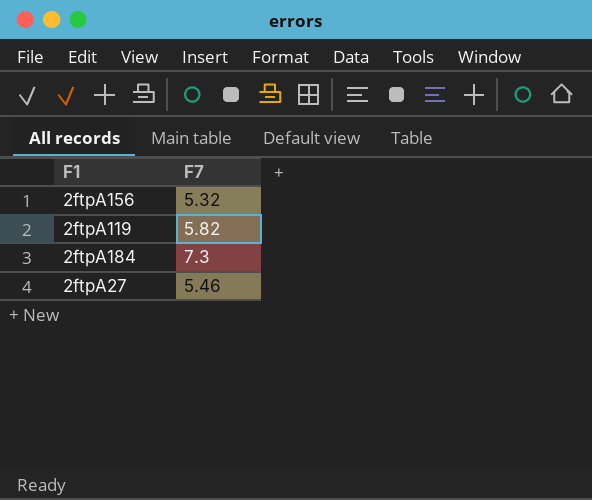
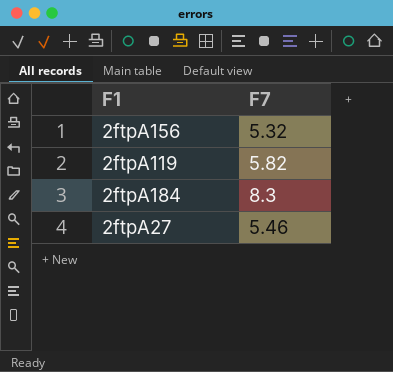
2ftpA184 | F7: 7.3 -> 8.3

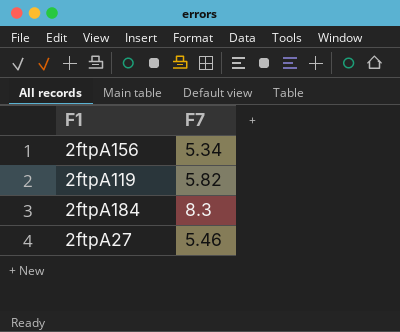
2ftpA156 | F7: 5.32 -> 5.34

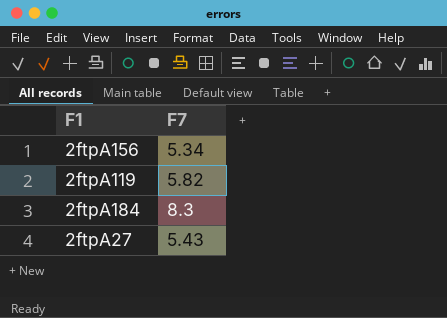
2ftpA27 | F7: 5.46 -> 5.43

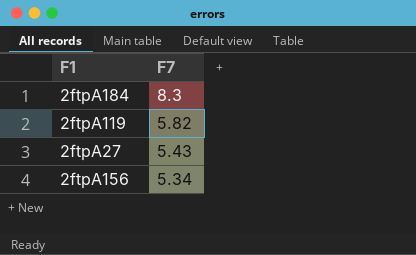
row order: none -> F7 descending

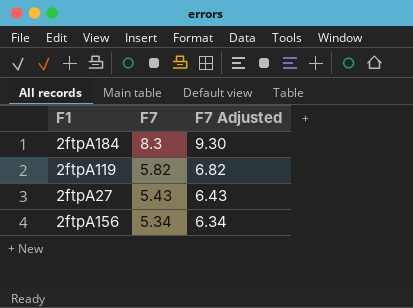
column F7 Adjusted | formula: none -> [F7] + 1

